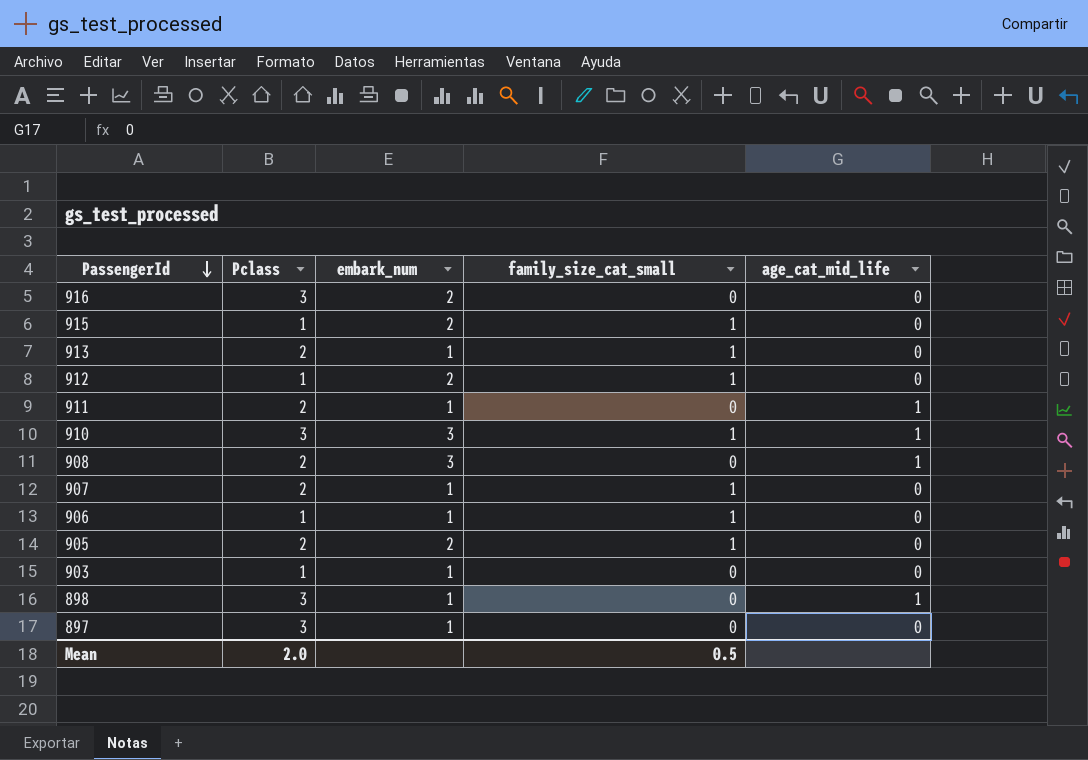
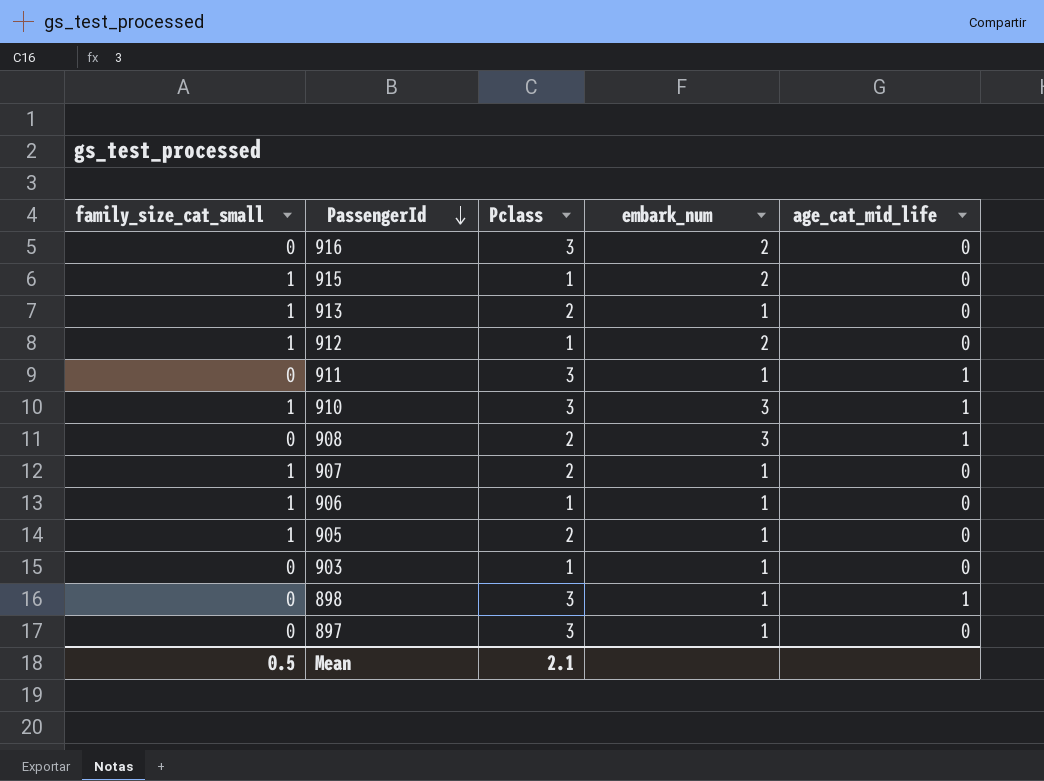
column family_size_cat_small | position: 4 -> 1
911 | Pclass: 2 -> 3
905 | embark_num: 2 -> 1
Mean | Pclass: 2.0 -> 2.1

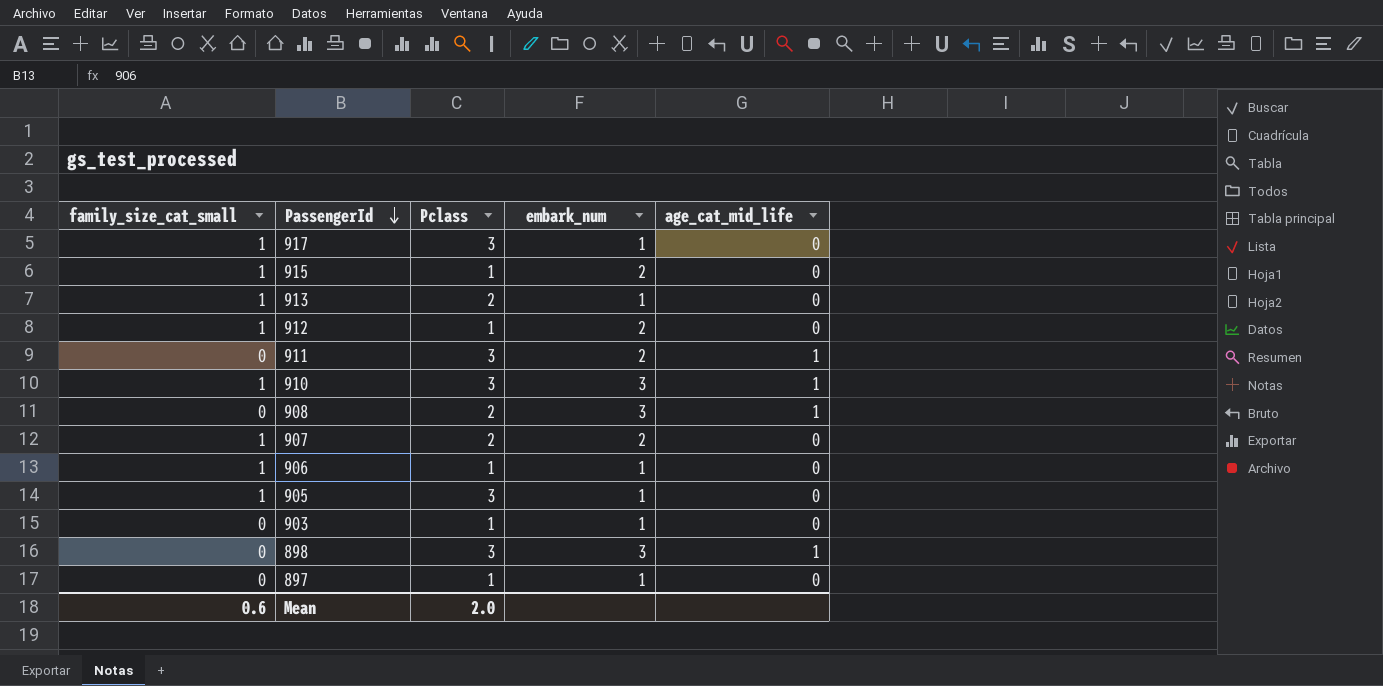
row 916: 0 | 3 | 2 | 0 -> none
row 917: none -> 1 | 3 | 1 | 0
911 | embark_num: 1 -> 2
907 | embark_num: 1 -> 2
905 | Pclass: 2 -> 3
898 | embark_num: 1 -> 3
897 | Pclass: 3 -> 1
Mean | family_size_cat_small: 0.5 -> 0.6
Mean | Pclass: 2.1 -> 2.0

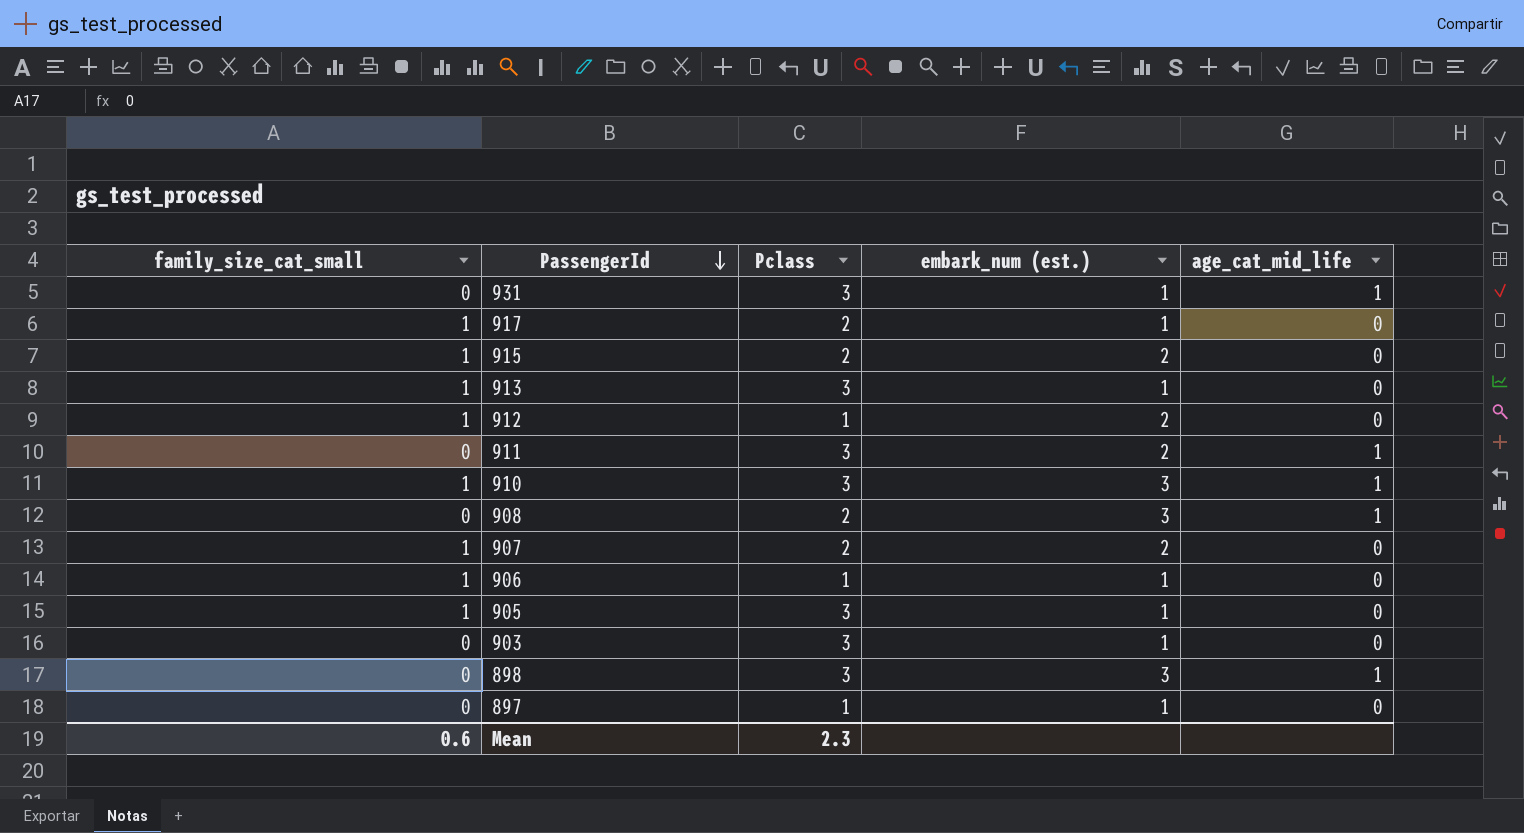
column name: embark_num -> embark_num (est.)
row 931: none -> 0 | 3 | 1 | 1
917 | Pclass: 3 -> 2
915 | Pclass: 1 -> 2
913 | Pclass: 2 -> 3
903 | Pclass: 1 -> 3
Mean | Pclass: 2.0 -> 2.3

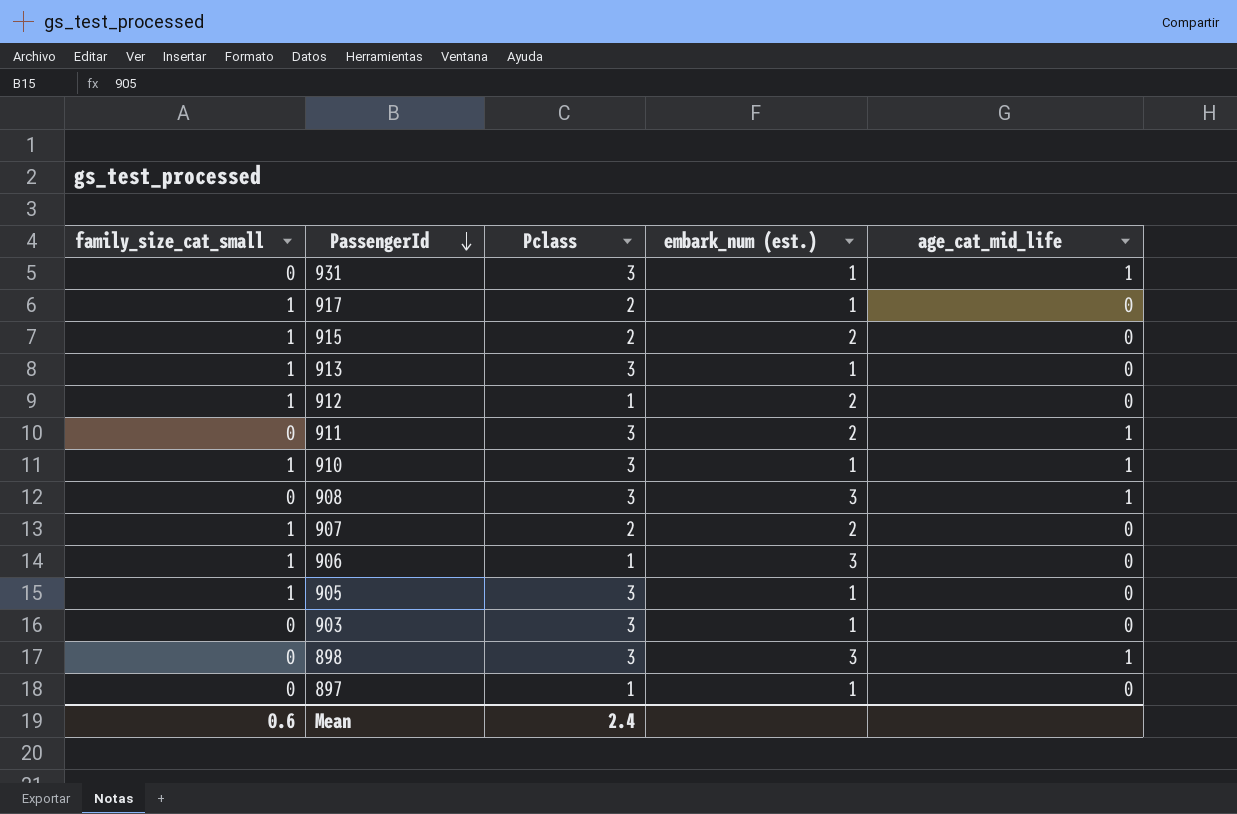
910 | embark_num (est.): 3 -> 1
908 | Pclass: 2 -> 3
906 | embark_num (est.): 1 -> 3
Mean | Pclass: 2.3 -> 2.4

